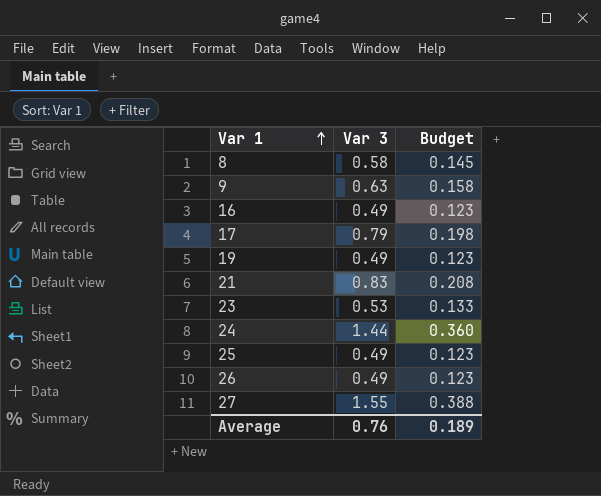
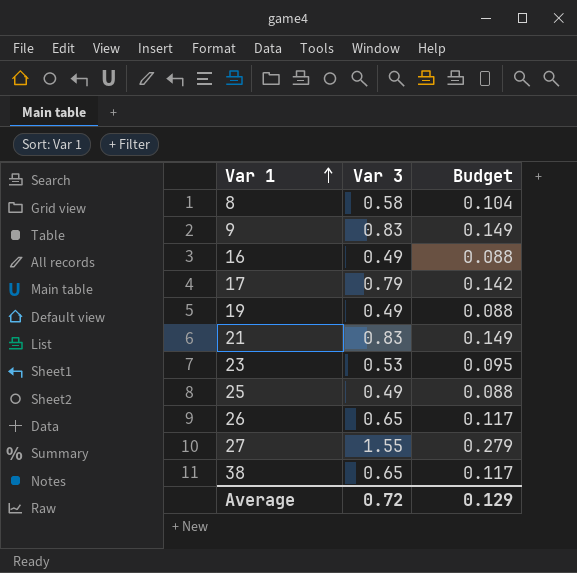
column Budget | formula: [Var 3] * 0.25 -> [Var 3] * 0.18
row 24: 1.44 | 0.360 -> none
9 | Var 3: 0.63 -> 0.83
26 | Var 3: 0.49 -> 0.65
row 38: none -> 0.65 | 0.117
Average | Var 3: 0.76 -> 0.72
Average | Budget: 0.189 -> 0.129

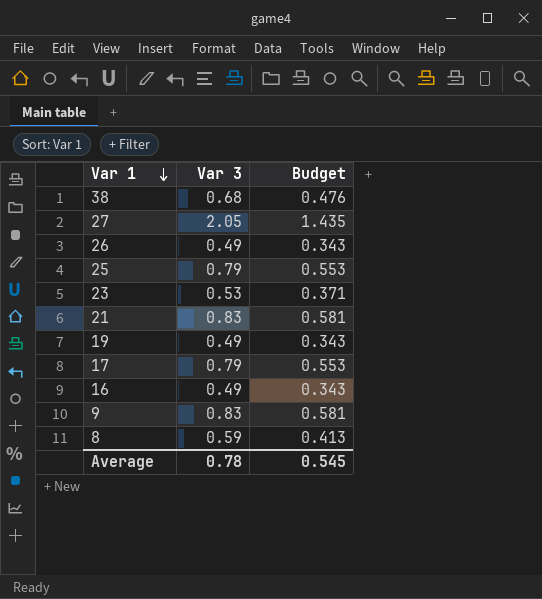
row order: Var 1 ascending -> Var 1 descending
column Budget | formula: [Var 3] * 0.18 -> [Var 3] * 0.7
38 | Var 3: 0.65 -> 0.68
27 | Var 3: 1.55 -> 2.05
26 | Var 3: 0.65 -> 0.49
25 | Var 3: 0.49 -> 0.79
8 | Var 3: 0.58 -> 0.59
Average | Var 3: 0.72 -> 0.78
Average | Budget: 0.129 -> 0.545

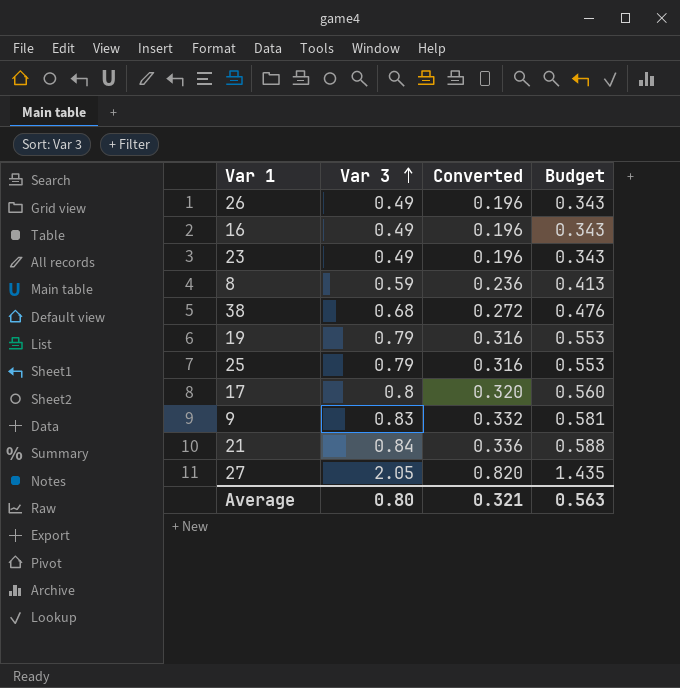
row order: Var 1 descending -> Var 3 ascending
column Converted | formula: none -> [Var 3] * 0.4
23 | Var 3: 0.53 -> 0.49
23 | Budget: 0.371 -> 0.343
19 | Var 3: 0.49 -> 0.79
19 | Budget: 0.343 -> 0.553
17 | Var 3: 0.79 -> 0.8
17 | Budget: 0.553 -> 0.560
21 | Var 3: 0.83 -> 0.84
21 | Budget: 0.581 -> 0.588
Average | Var 3: 0.78 -> 0.80
Average | Budget: 0.545 -> 0.563

